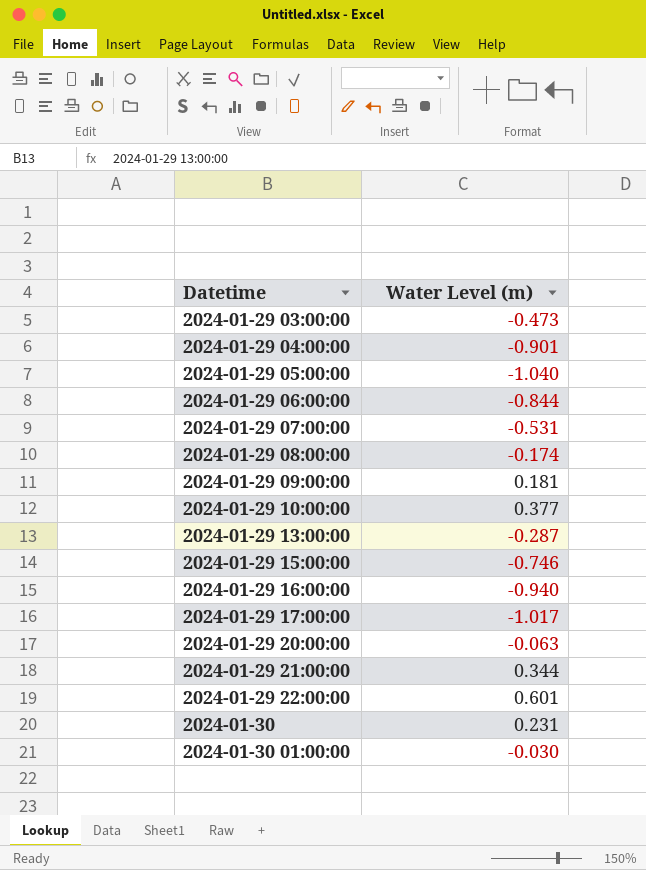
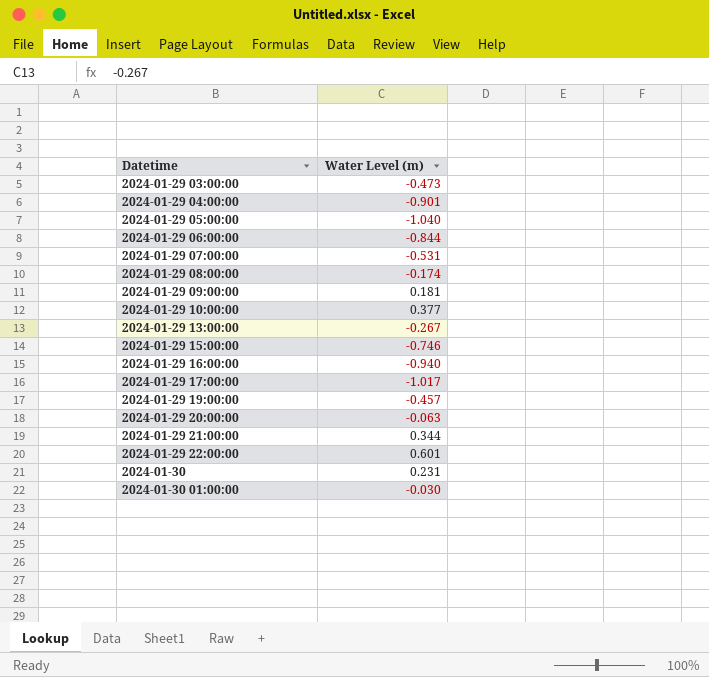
2024-01-29 13:00:00 | Water Level (m): -0.287 -> -0.267
row 2024-01-29 19:00:00: none -> -0.457

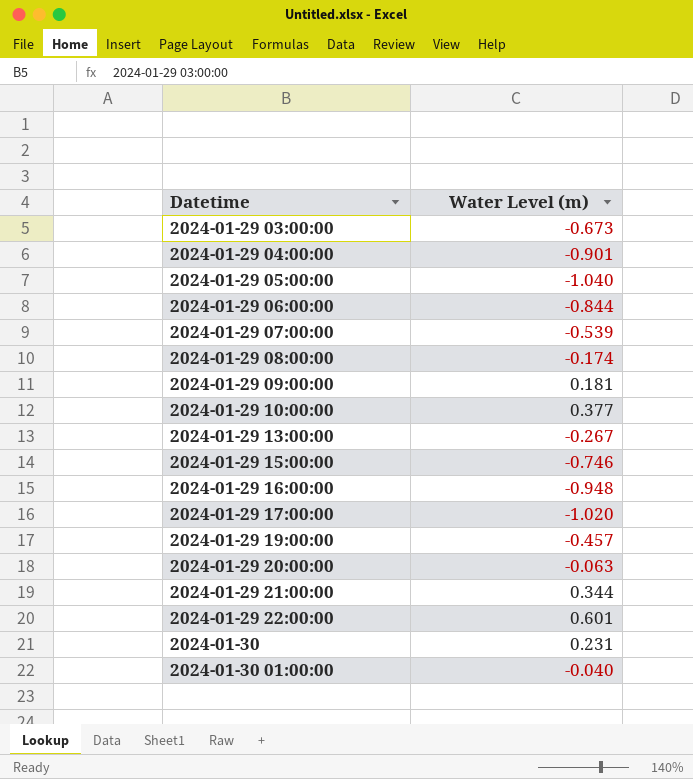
2024-01-29 03:00:00 | Water Level (m): -0.473 -> -0.673
2024-01-29 07:00:00 | Water Level (m): -0.531 -> -0.539
2024-01-29 16:00:00 | Water Level (m): -0.940 -> -0.948
2024-01-29 17:00:00 | Water Level (m): -1.017 -> -1.020
2024-01-30 01:00:00 | Water Level (m): -0.030 -> -0.040

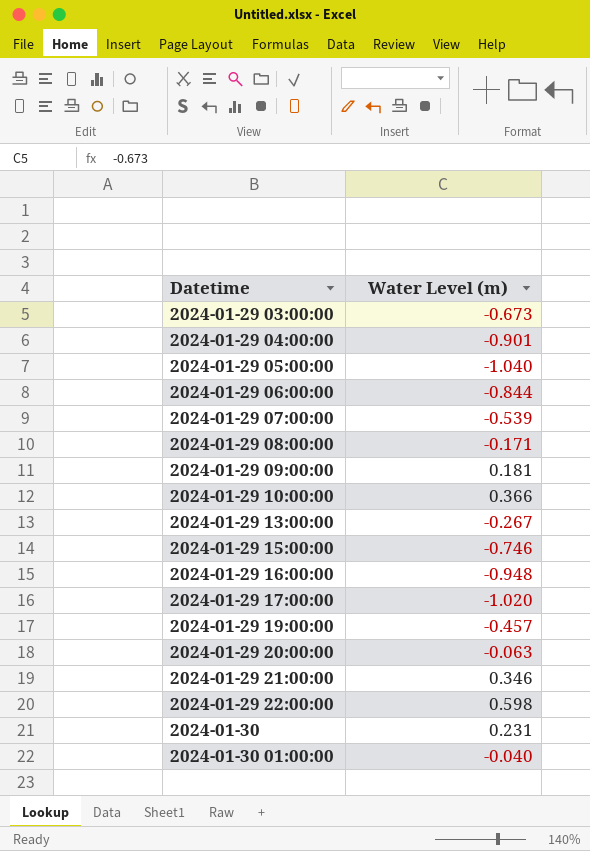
2024-01-29 08:00:00 | Water Level (m): -0.174 -> -0.171
2024-01-29 10:00:00 | Water Level (m): 0.377 -> 0.366
2024-01-29 21:00:00 | Water Level (m): 0.344 -> 0.346
2024-01-29 22:00:00 | Water Level (m): 0.601 -> 0.598

